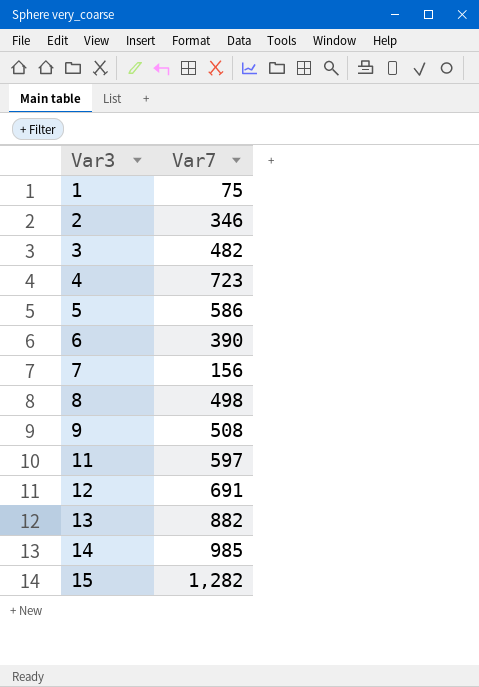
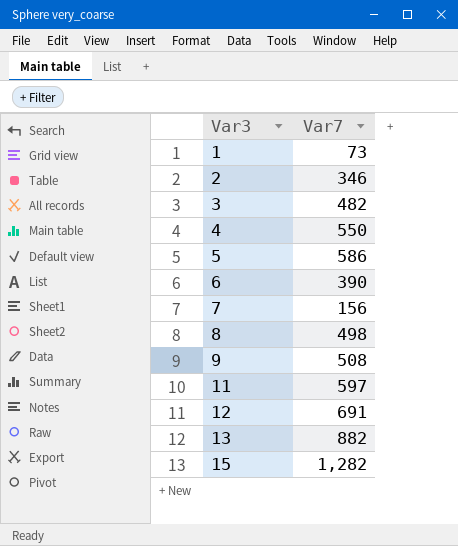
row 14: 985 -> none
1 | Var7: 75 -> 73
4 | Var7: 723 -> 550

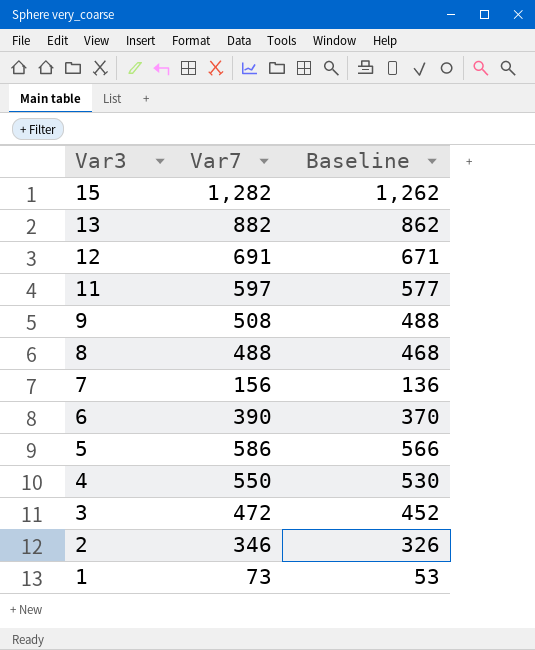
row order: Var3 ascending -> Var3 descending
column Baseline | formula: none -> [Var7] - 20
8 | Var7: 498 -> 488
3 | Var7: 482 -> 472

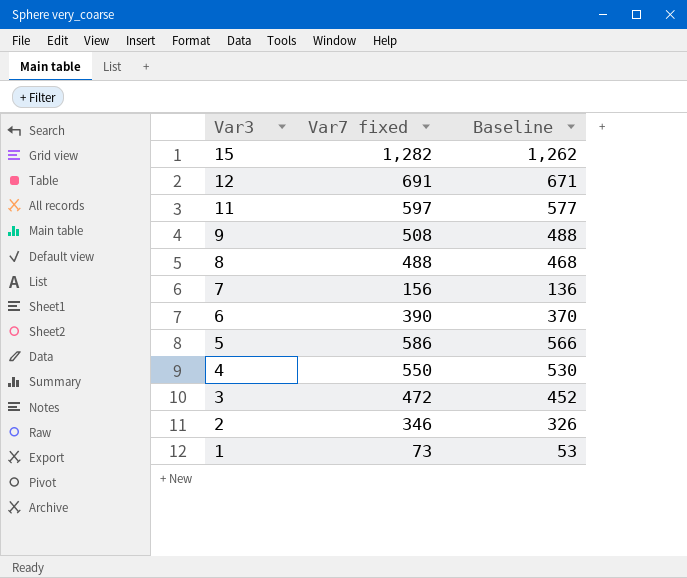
column name: Var7 -> Var7 fixed
row 13: 882 | 862 -> none

